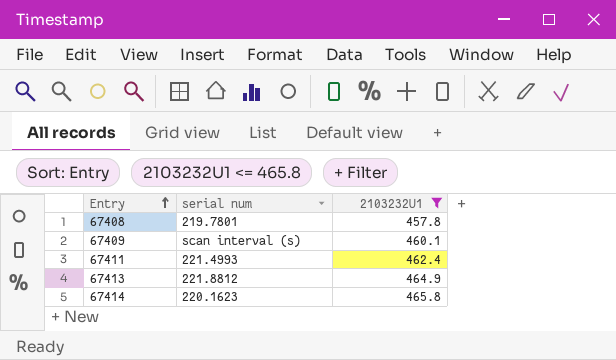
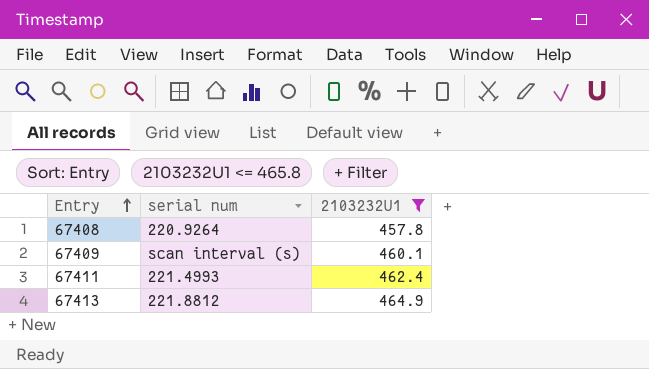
row 67414: 220.1623 | 465.8 -> none
67408 | serial num: 219.7801 -> 220.9264

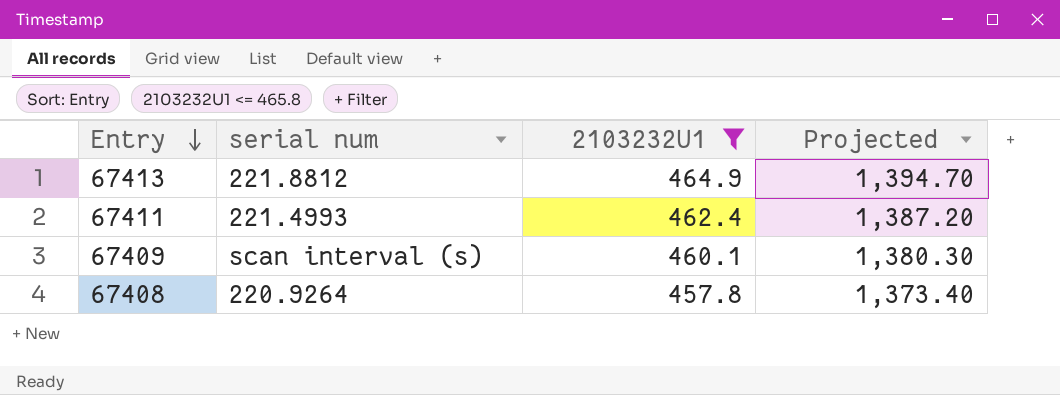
row order: Entry ascending -> Entry descending
column Projected | formula: none -> [2103232U1] * 3

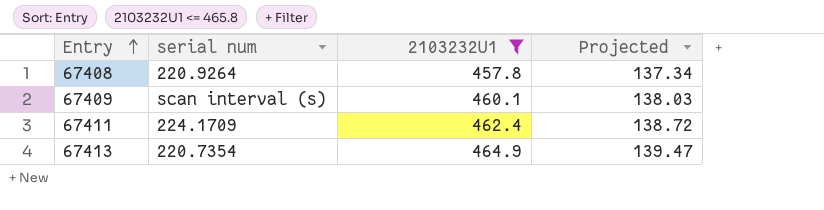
row order: Entry descending -> Entry ascending
column Projected | formula: [2103232U1] * 3 -> [2103232U1] * 0.3
67411 | serial num: 221.4993 -> 224.1709
67413 | serial num: 221.8812 -> 220.7354

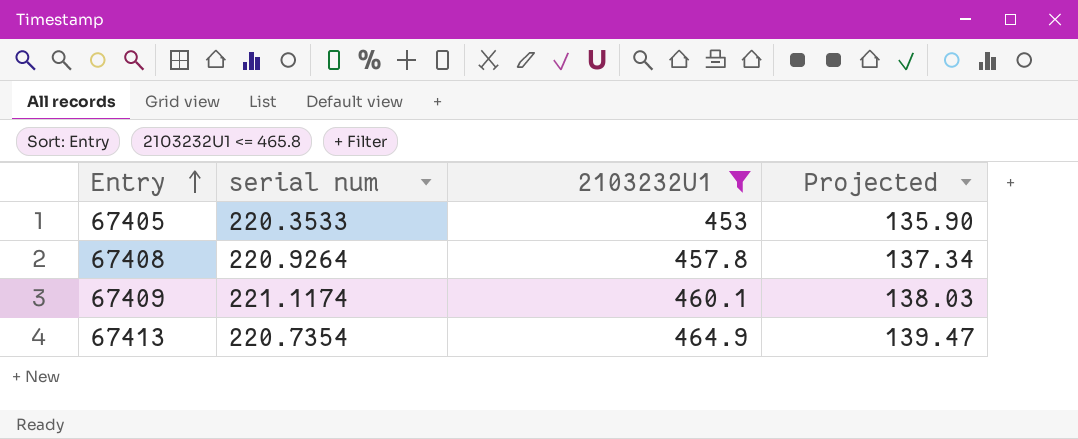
row 67411: 224.1709 | 462.4 | 138.72 -> none
row 67405: none -> 220.3533 | 453 | 135.90
67409 | serial num: scan interval (s) -> 221.1174

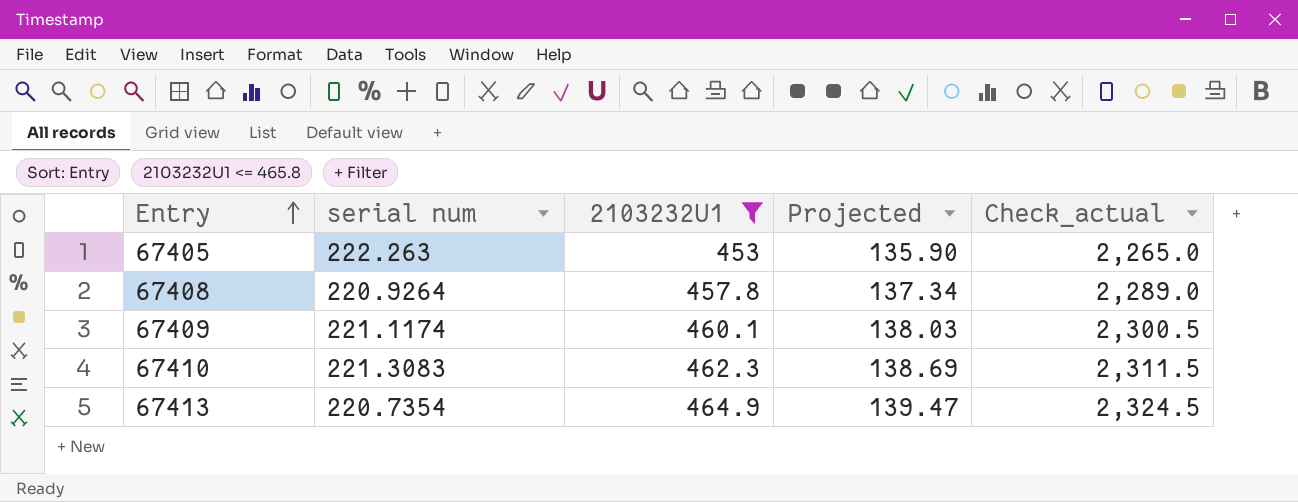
column Check_actual | formula: none -> [2103232U1] * 5
67405 | serial num: 220.3533 -> 222.263
row 67410: none -> 221.3083 | 462.3 | 138.69 | 2,311.5

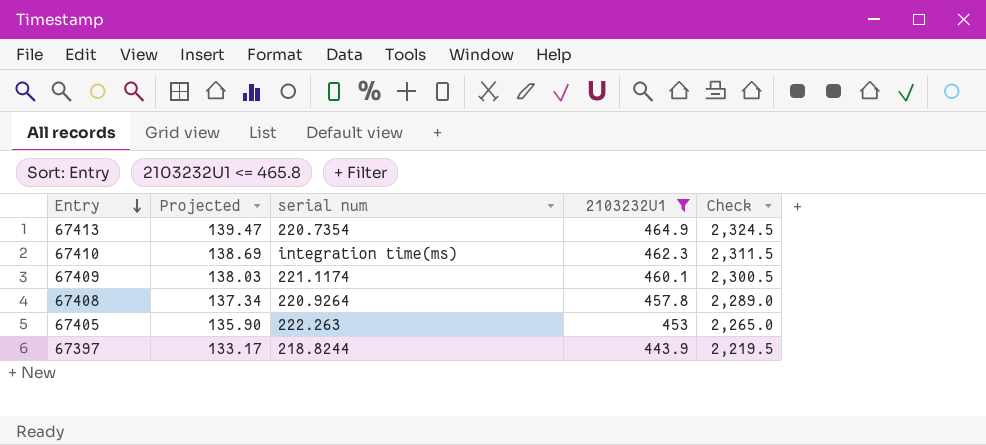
row order: Entry ascending -> Entry descending
column Projected | position: 4 -> 2
column name: Check_actual -> Check
67410 | serial num: 221.3083 -> integration time(ms)
row 67397: none -> 133.17 | 218.8244 | 443.9 | 2,219.5

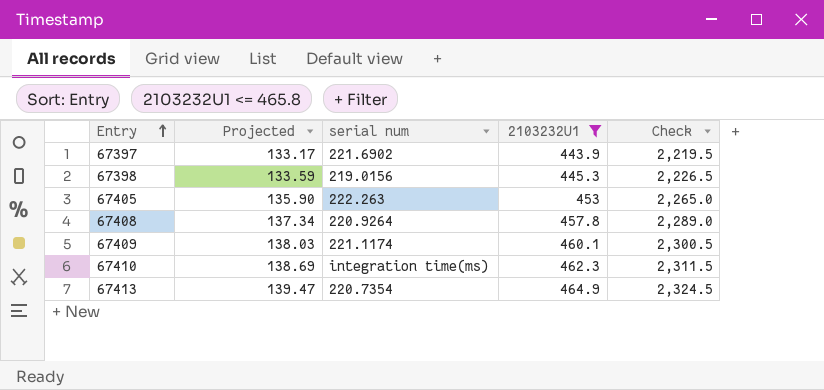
row order: Entry descending -> Entry ascending
67397 | serial num: 218.8244 -> 221.6902
row 67398: none -> 133.59 | 219.0156 | 445.3 | 2,226.5

